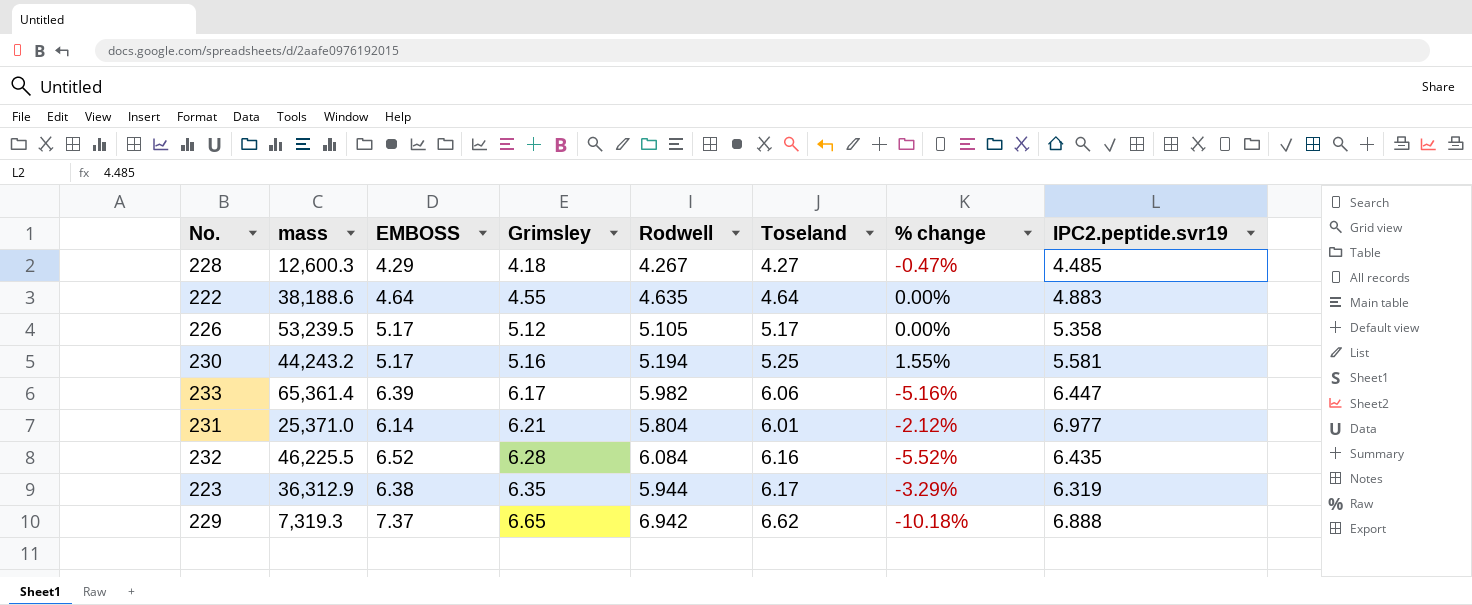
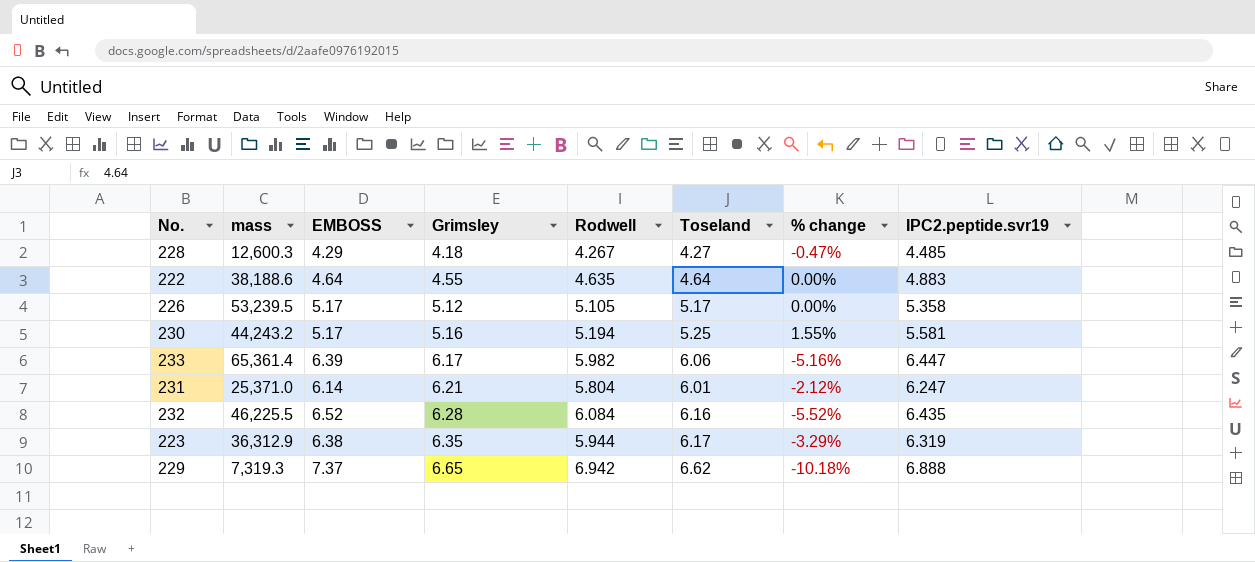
231 | IPC2.peptide.svr19: 6.977 -> 6.247

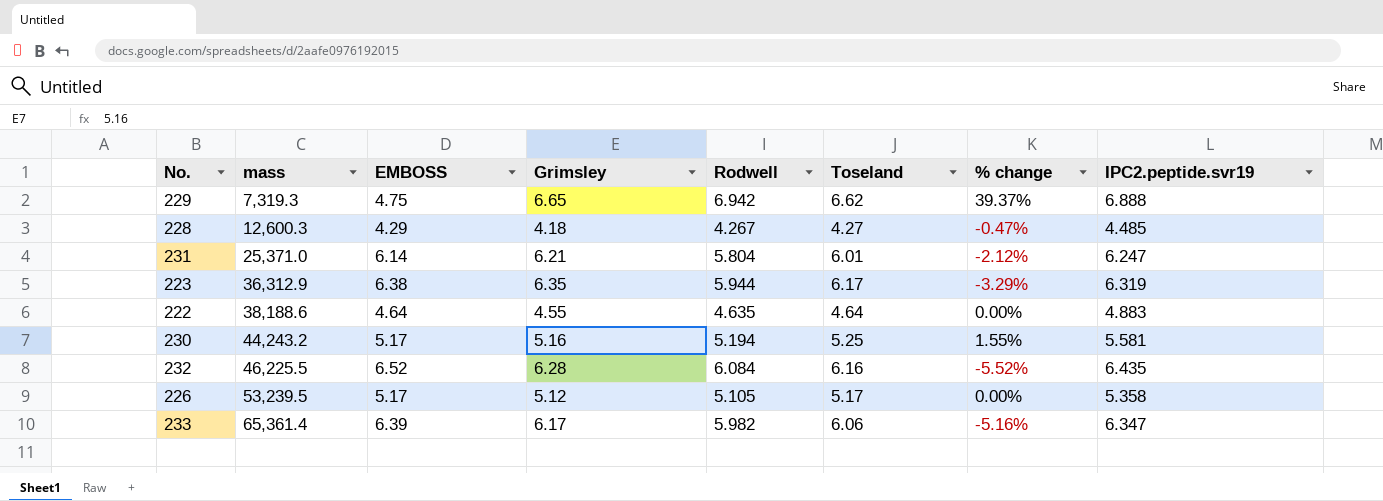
row order: Grimsley ascending -> mass ascending
229 | EMBOSS: 7.37 -> 4.75
229 | % change: -10.18% -> 39.37%
233 | IPC2.peptide.svr19: 6.447 -> 6.347

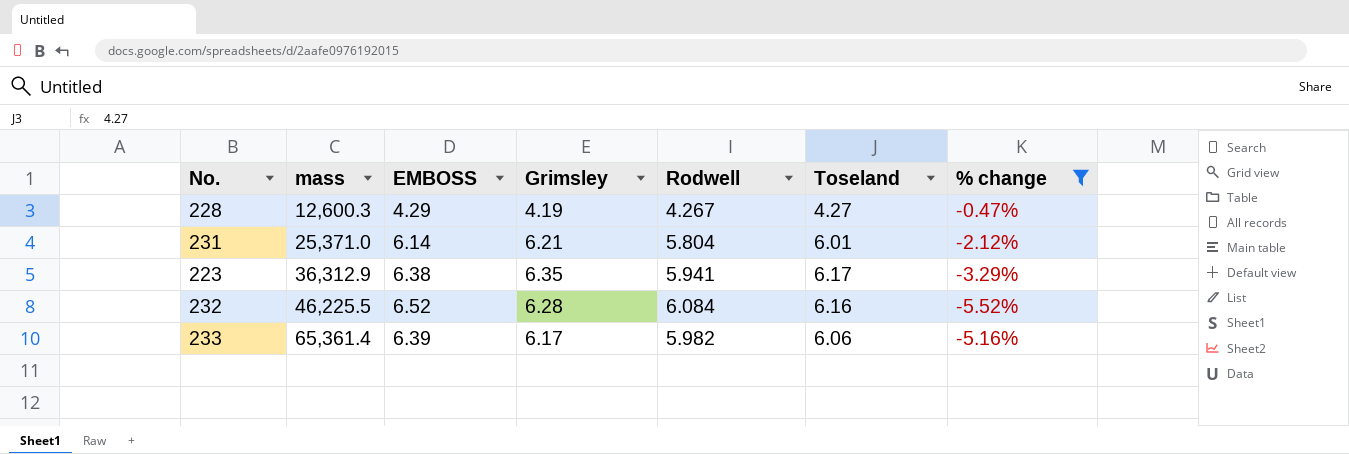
filter: none -> % change <= -0.47%
column IPC2.peptide.svr19 | position: 8 -> none
228 | Grimsley: 4.18 -> 4.19
223 | Rodwell: 5.944 -> 5.941

